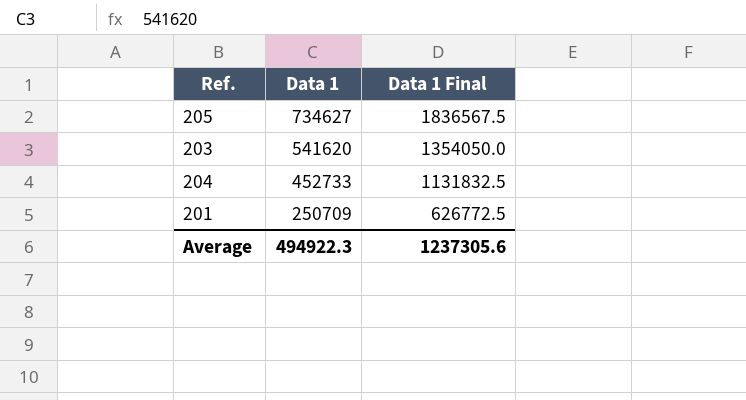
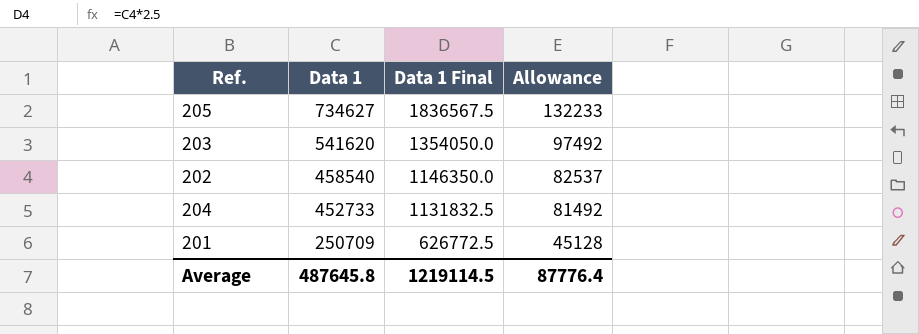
column Allowance | formula: none -> [Data 1] * 0.18
row 202: none -> 458540 | 1146350.0 | 82537
Average | Data 1: 494922.3 -> 487645.8
Average | Data 1 Final: 1237305.6 -> 1219114.5

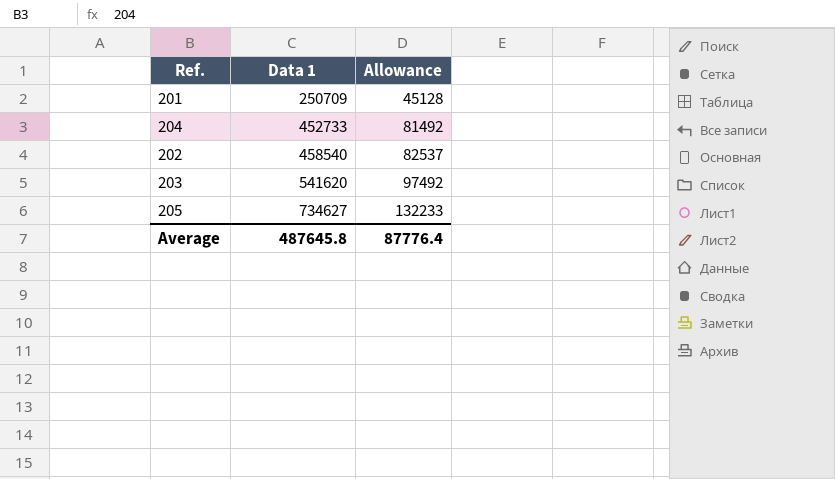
row order: Data 1 descending -> Data 1 ascending
column Data 1 Final | formula: [Data 1] * 2.5 -> none

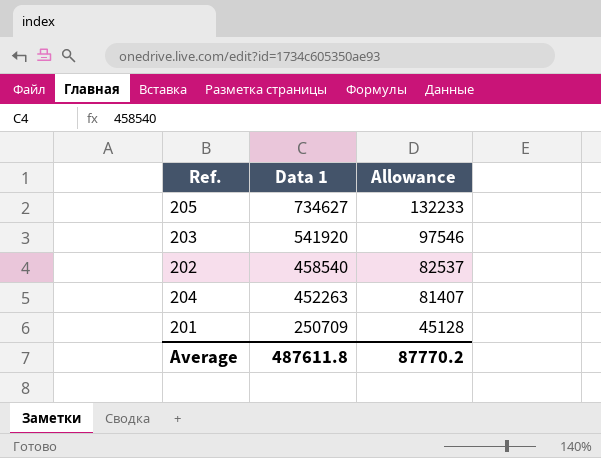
row order: Data 1 ascending -> Data 1 descending
203 | Data 1: 541620 -> 541920
203 | Allowance: 97492 -> 97546
204 | Data 1: 452733 -> 452263
204 | Allowance: 81492 -> 81407
Average | Data 1: 487645.8 -> 487611.8
Average | Allowance: 87776.4 -> 87770.2

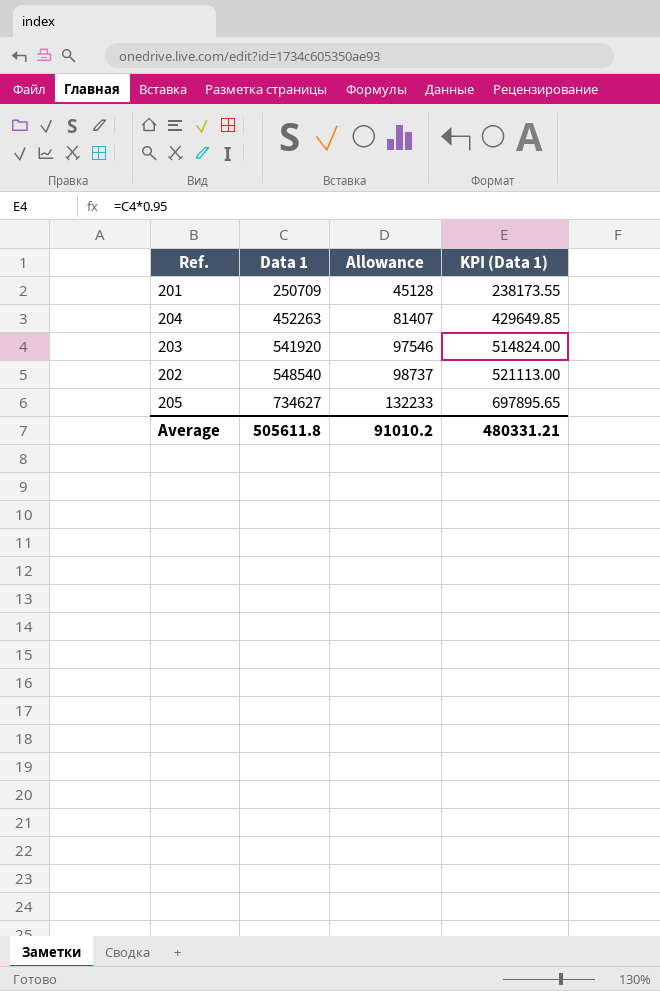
row order: Data 1 descending -> Data 1 ascending
column KPI (Data 1) | formula: none -> [Data 1] * 0.95
202 | Data 1: 458540 -> 548540
202 | Allowance: 82537 -> 98737
Average | Data 1: 487611.8 -> 505611.8
Average | Allowance: 87770.2 -> 91010.2

